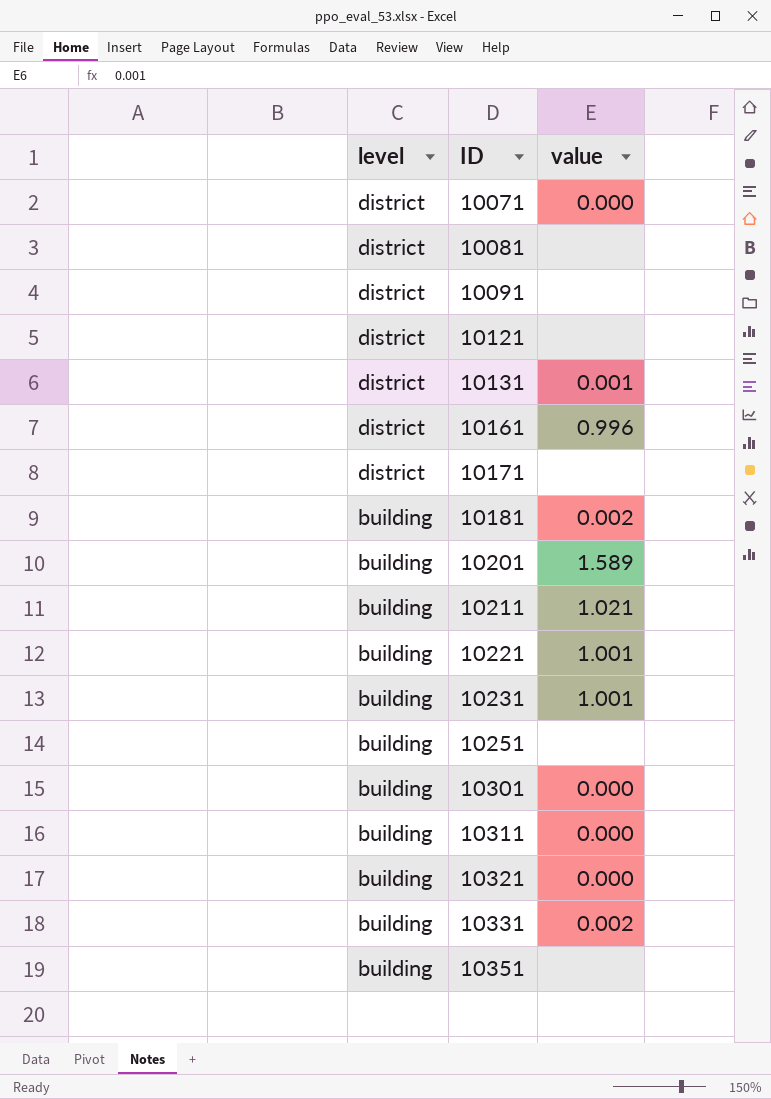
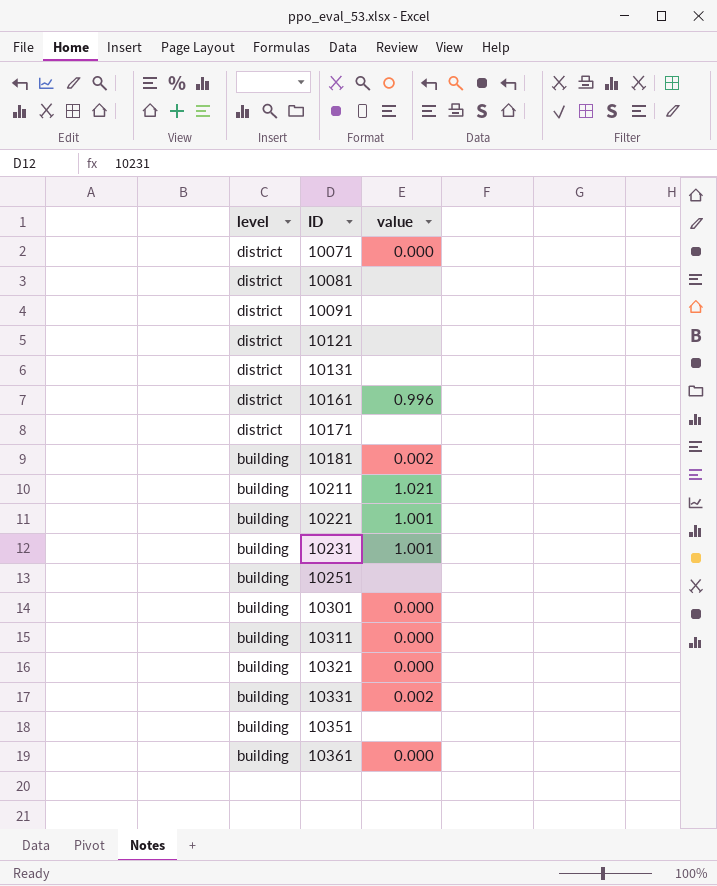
row 10201: building | 1.589 -> none
10131 | value: 0.001 -> none
row 10361: none -> building | 0.000

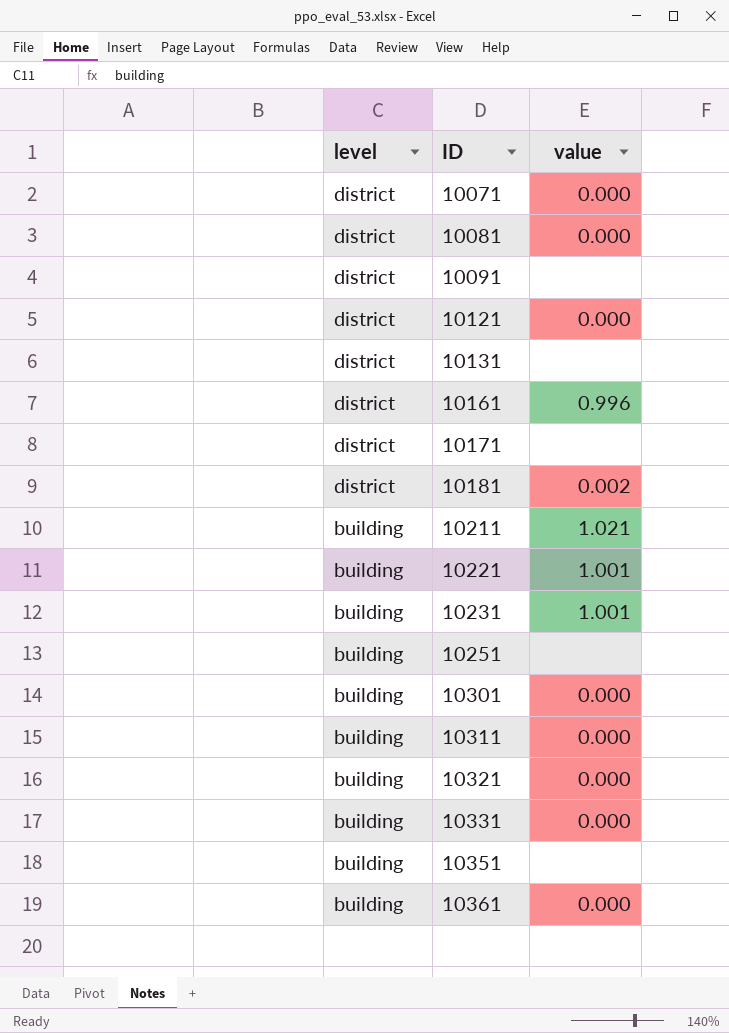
10081 | value: none -> 0.000
10121 | value: none -> 0.000
10181 | level: building -> district
10331 | value: 0.002 -> 0.000

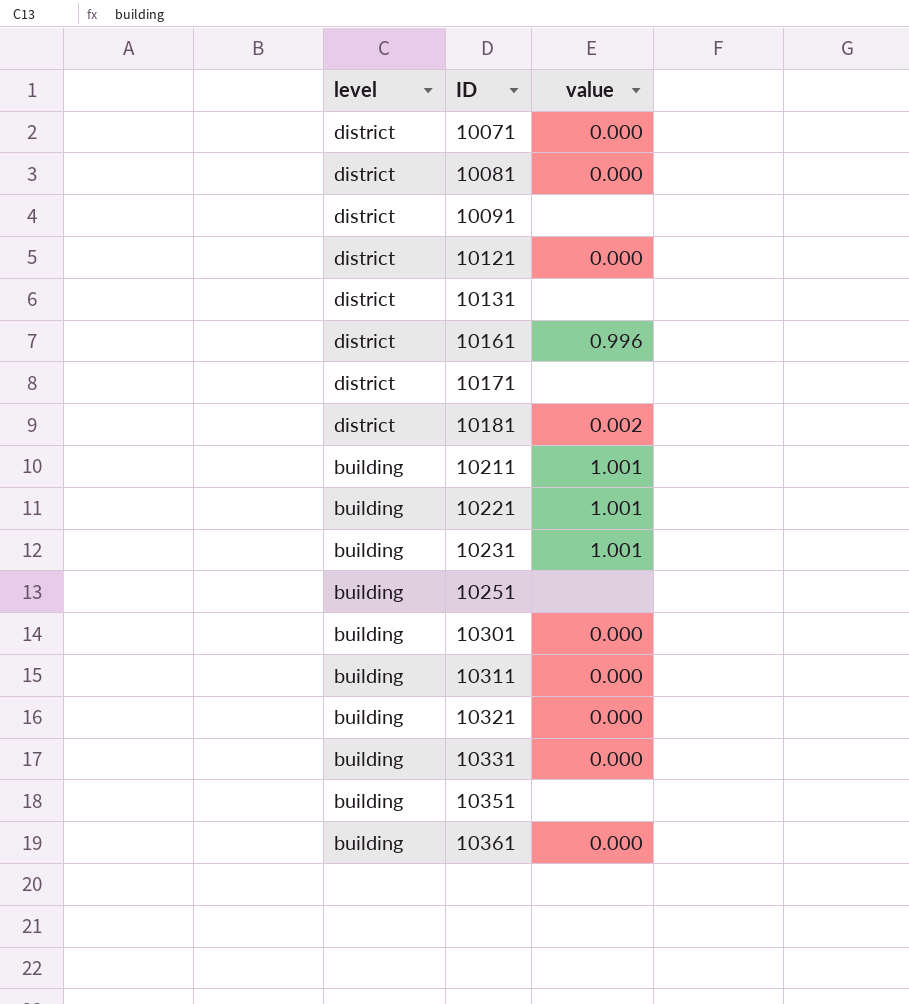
10211 | value: 1.021 -> 1.001

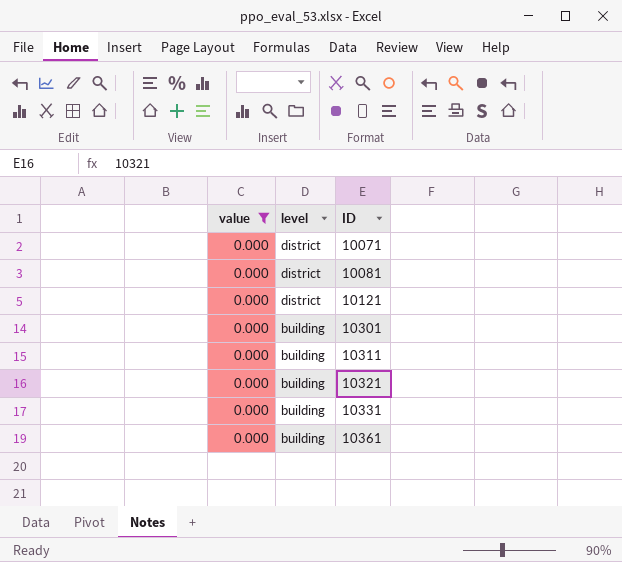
filter: none -> value = 0.000
column value | position: 3 -> 1

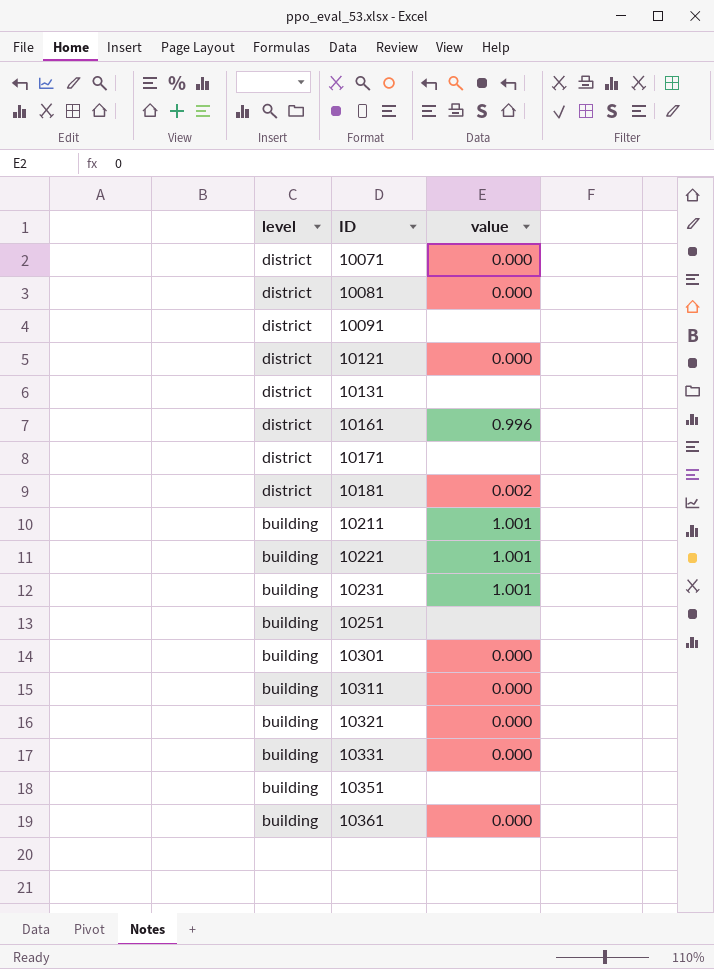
filter: value = 0.000 -> none
column value | position: 1 -> 3

